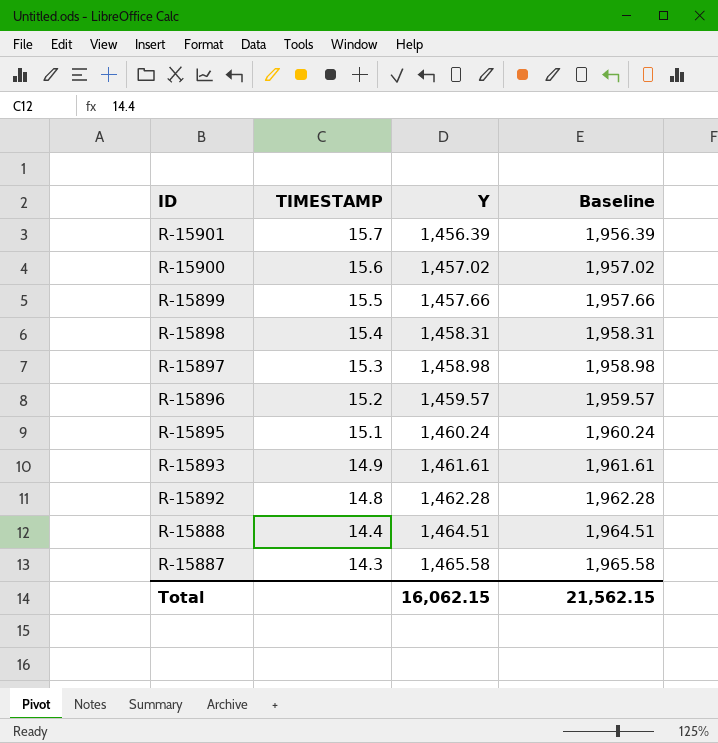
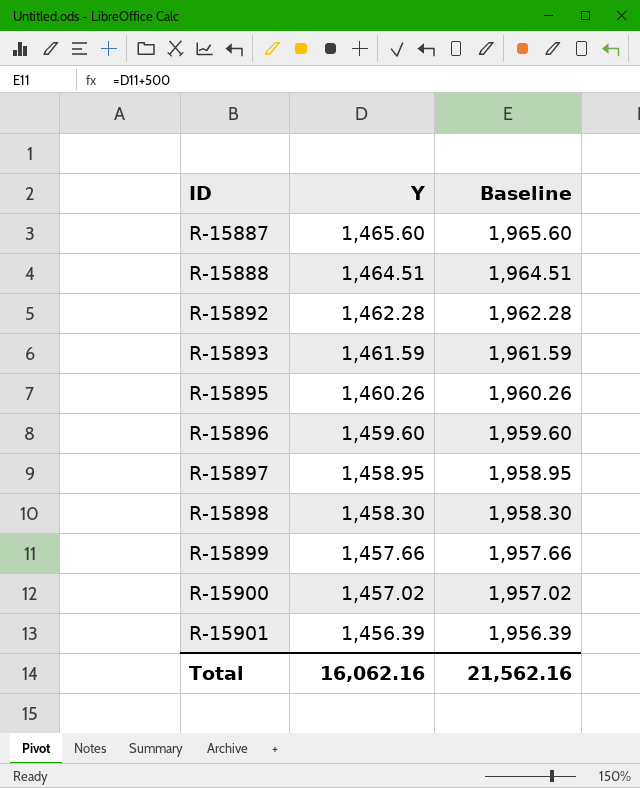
row order: ID descending -> ID ascending
column TIMESTAMP | position: 2 -> none
R-15887 | Y: 1,465.58 -> 1,465.60
R-15887 | Baseline: 1,965.58 -> 1,965.60
R-15893 | Y: 1,461.61 -> 1,461.59
R-15893 | Baseline: 1,961.61 -> 1,961.59
R-15895 | Y: 1,460.24 -> 1,460.26
R-15895 | Baseline: 1,960.24 -> 1,960.26
R-15896 | Y: 1,459.57 -> 1,459.60
R-15896 | Baseline: 1,959.57 -> 1,959.60
R-15897 | Y: 1,458.98 -> 1,458.95
R-15897 | Baseline: 1,958.98 -> 1,958.95
R-15898 | Y: 1,458.31 -> 1,458.30
R-15898 | Baseline: 1,958.31 -> 1,958.30
Total | Y: 16,062.15 -> 16,062.16
Total | Baseline: 21,562.15 -> 21,562.16

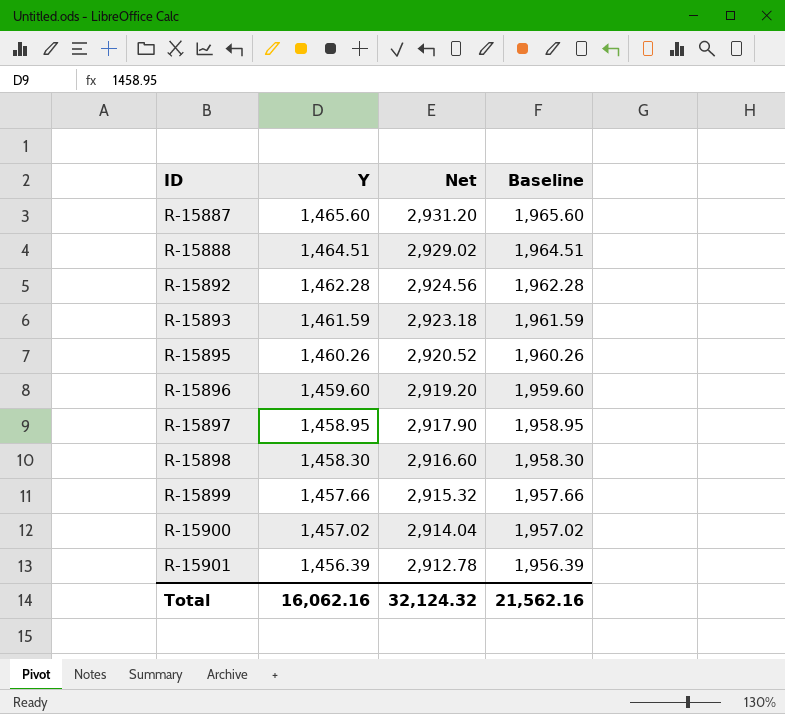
column Net | formula: none -> [Y] * 2

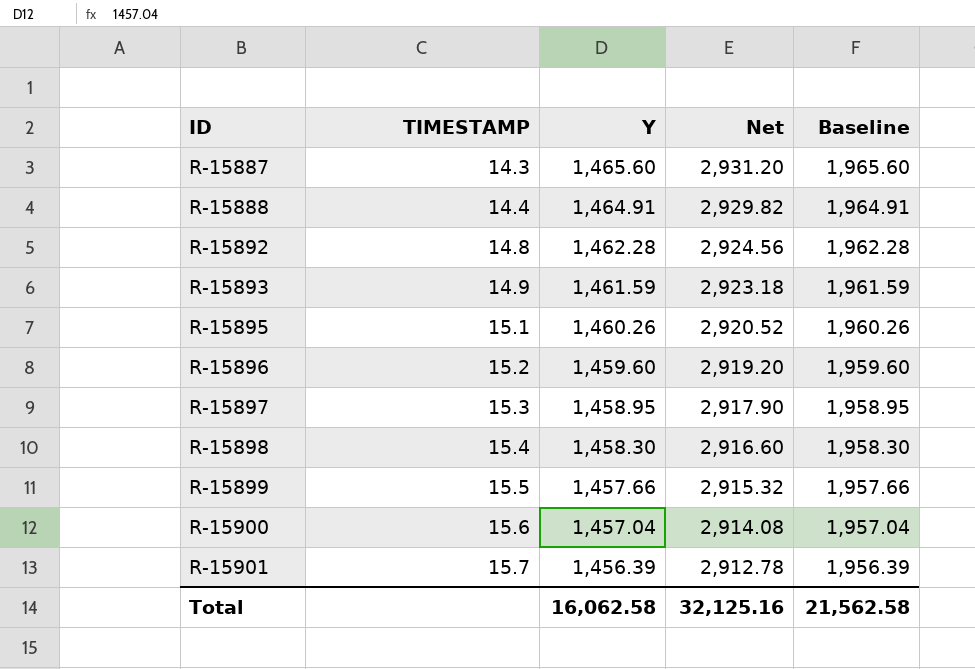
column TIMESTAMP | position: none -> 2
R-15888 | Y: 1,464.51 -> 1,464.91
R-15888 | Net: 2,929.02 -> 2,929.82
R-15888 | Baseline: 1,964.51 -> 1,964.91
R-15900 | Y: 1,457.02 -> 1,457.04
R-15900 | Net: 2,914.04 -> 2,914.08
R-15900 | Baseline: 1,957.02 -> 1,957.04
Total | Y: 16,062.16 -> 16,062.58
Total | Net: 32,124.32 -> 32,125.16
Total | Baseline: 21,562.16 -> 21,562.58

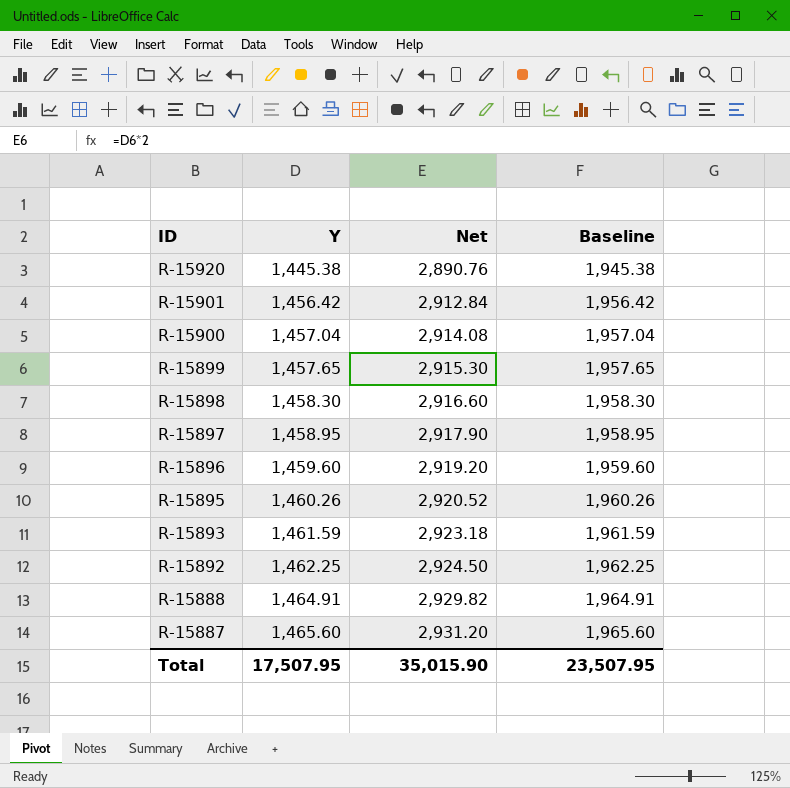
row order: ID ascending -> ID descending
column TIMESTAMP | position: 2 -> none
row R-15920: none -> 1,445.38 | 2,890.76 | 1,945.38
R-15901 | Y: 1,456.39 -> 1,456.42
R-15901 | Net: 2,912.78 -> 2,912.84
R-15901 | Baseline: 1,956.39 -> 1,956.42
R-15899 | Y: 1,457.66 -> 1,457.65
R-15899 | Net: 2,915.32 -> 2,915.30
R-15899 | Baseline: 1,957.66 -> 1,957.65
R-15892 | Y: 1,462.28 -> 1,462.25
R-15892 | Net: 2,924.56 -> 2,924.50
R-15892 | Baseline: 1,962.28 -> 1,962.25
Total | Y: 16,062.58 -> 17,507.95
Total | Net: 32,125.16 -> 35,015.90
Total | Baseline: 21,562.58 -> 23,507.95

